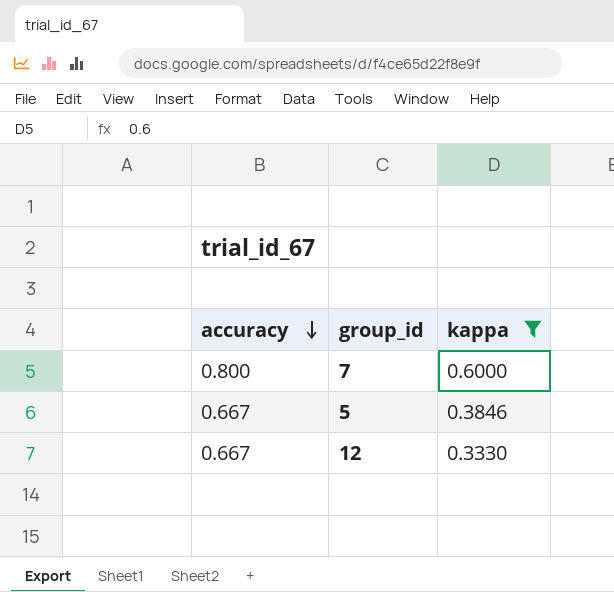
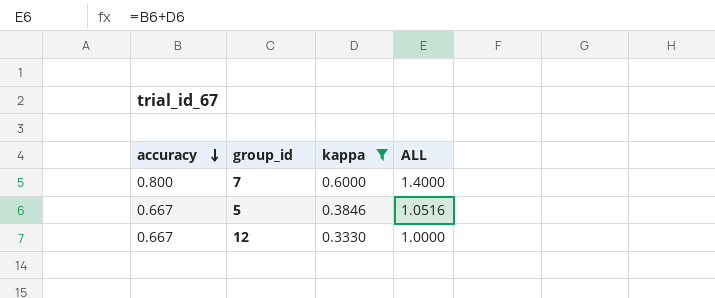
column ALL | formula: none -> [accuracy] + [kappa]

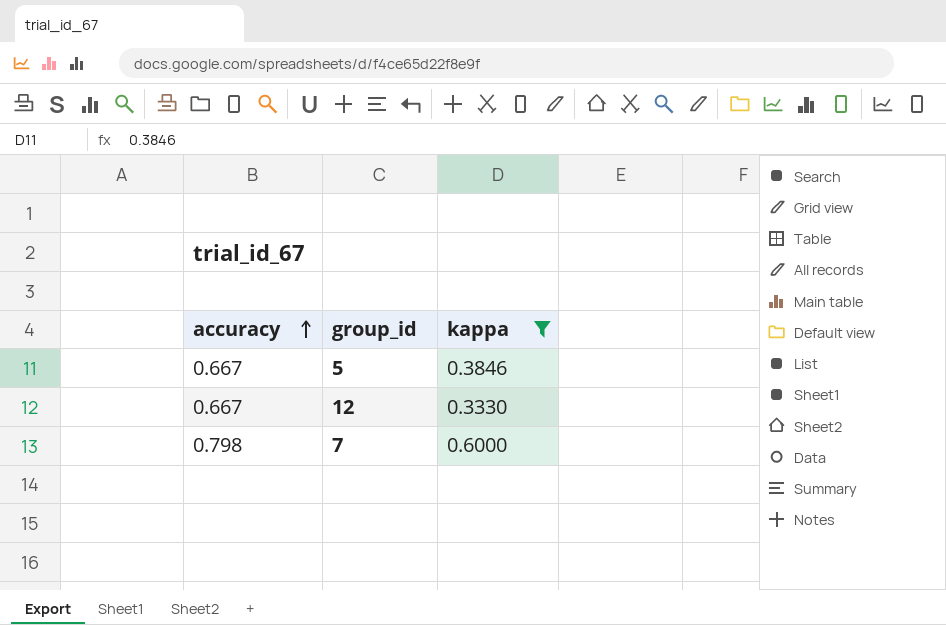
row order: accuracy descending -> accuracy ascending
column ALL | formula: [accuracy] + [kappa] -> none
7 | accuracy: 0.800 -> 0.798

